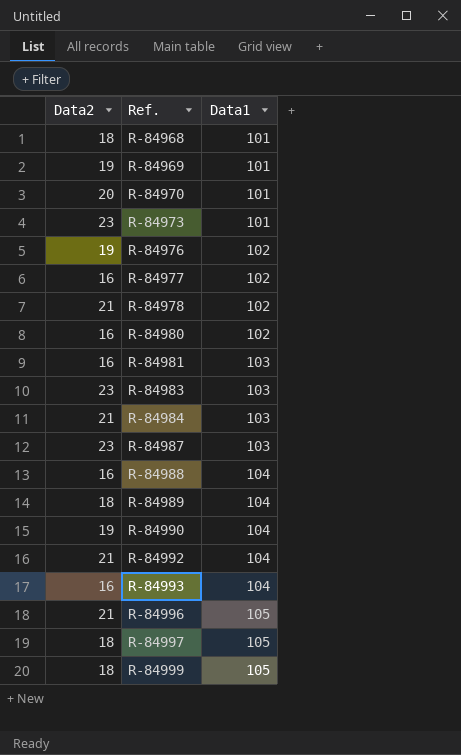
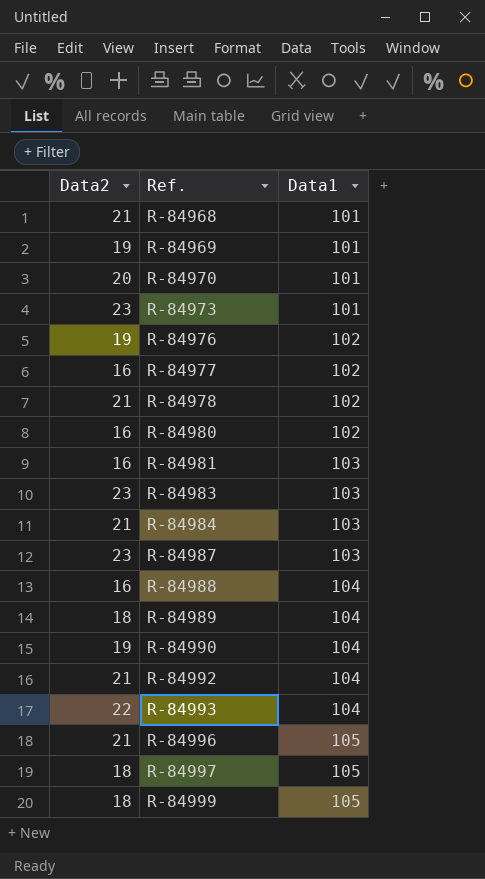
R-84968 | Data2: 18 -> 21
R-84993 | Data2: 16 -> 22

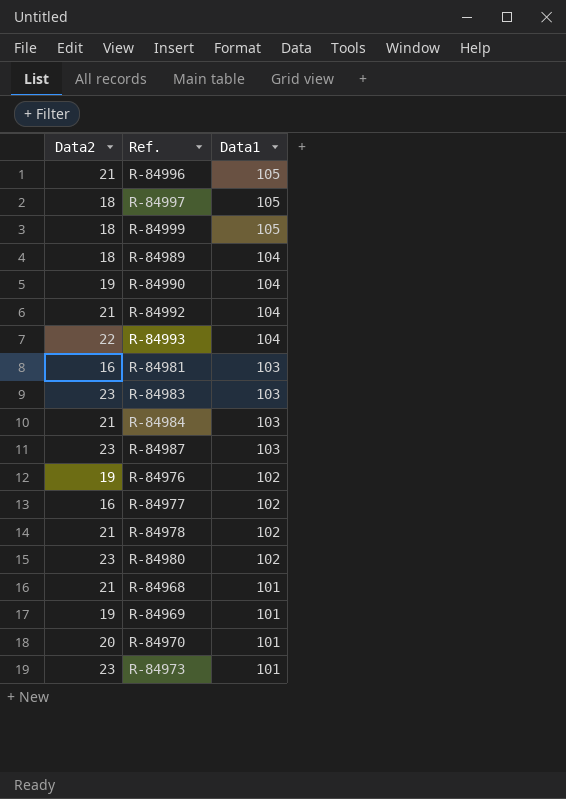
row order: Ref. ascending -> Data1 descending
row R-84988: 16 | 104 -> none
R-84980 | Data2: 16 -> 23

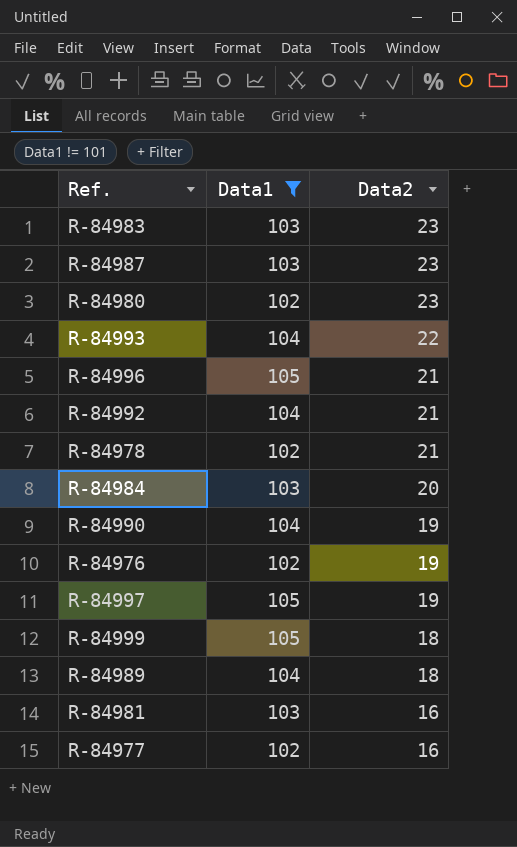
filter: none -> Data1 != 101
row order: Data1 descending -> Data2 descending
column Data2 | position: 1 -> 3
R-84984 | Data2: 21 -> 20
R-84997 | Data2: 18 -> 19

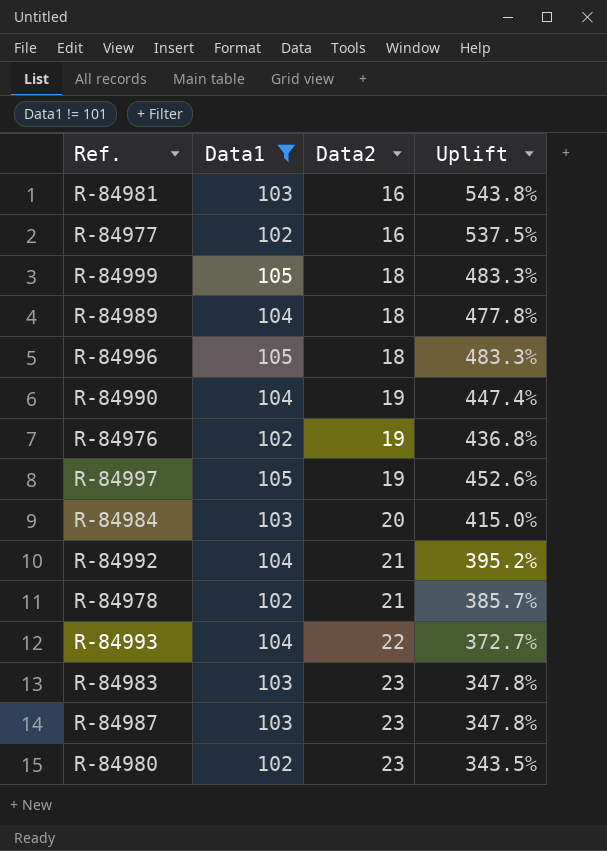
row order: Data2 descending -> Data2 ascending
column Uplift | formula: none -> ([Data1] - [Data2]) / [Data2]
R-84996 | Data2: 21 -> 18

